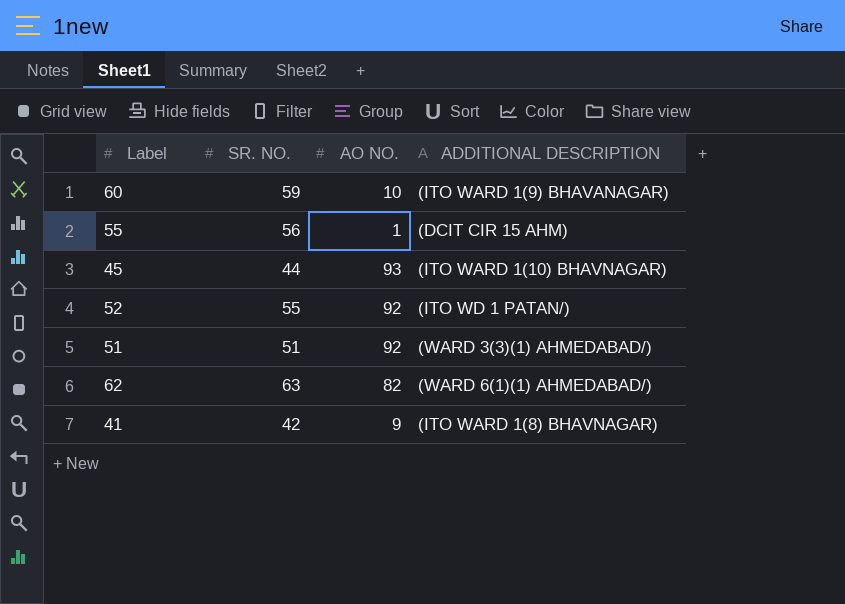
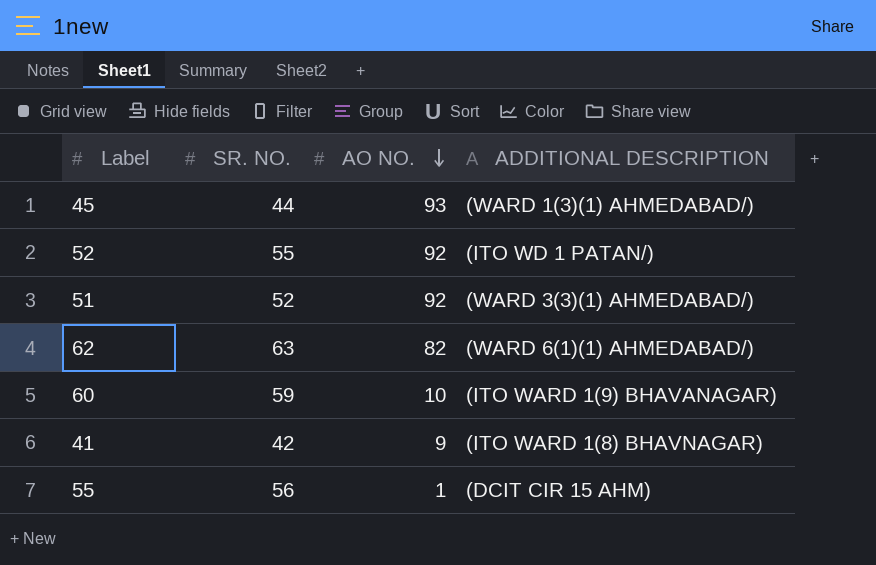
row order: none -> AO NO. descending
45 | ADDITIONAL DESCRIPTION: (ITO WARD 1(10) BHAVNAGAR) -> (WARD 1(3)(1) AHMEDABAD/)
51 | SR. NO.: 51 -> 52

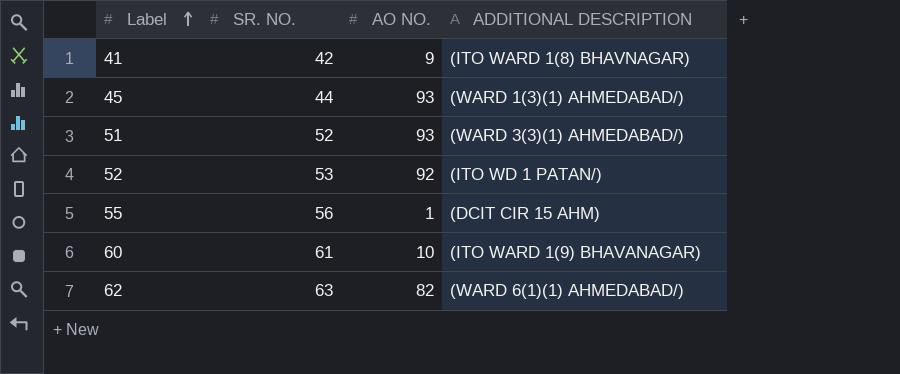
row order: AO NO. descending -> Label ascending
51 | AO NO.: 92 -> 93
52 | SR. NO.: 55 -> 53
60 | SR. NO.: 59 -> 61

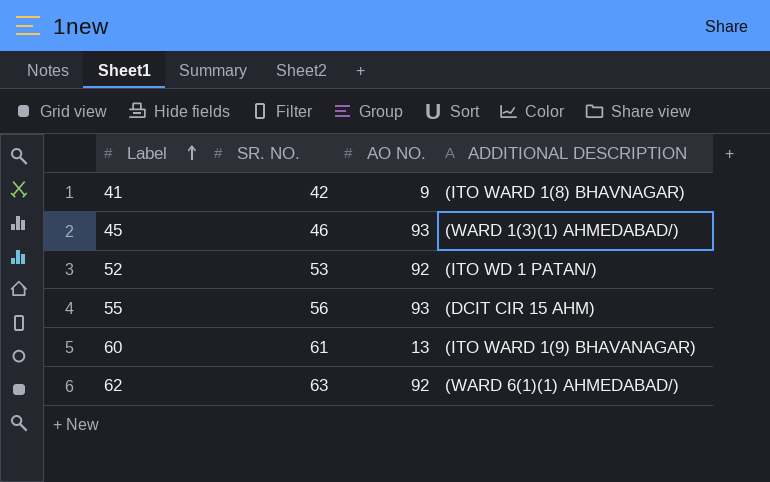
row 51: 52 | 93 | (WARD 3(3)(1) AHMEDABAD/) -> none
45 | SR. NO.: 44 -> 46
55 | AO NO.: 1 -> 93
60 | AO NO.: 10 -> 13
62 | AO NO.: 82 -> 92

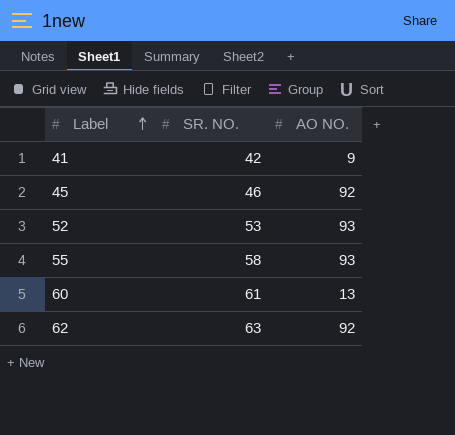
column ADDITIONAL DESCRIPTION | position: 4 -> none
45 | AO NO.: 93 -> 92
52 | AO NO.: 92 -> 93
55 | SR. NO.: 56 -> 58

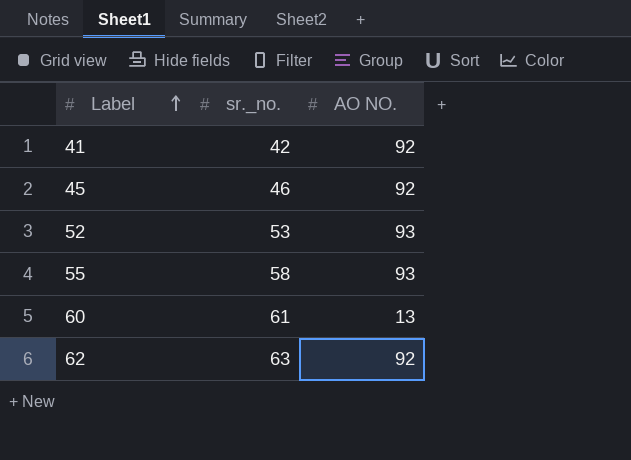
column name: SR. NO. -> sr._no.
41 | AO NO.: 9 -> 92

